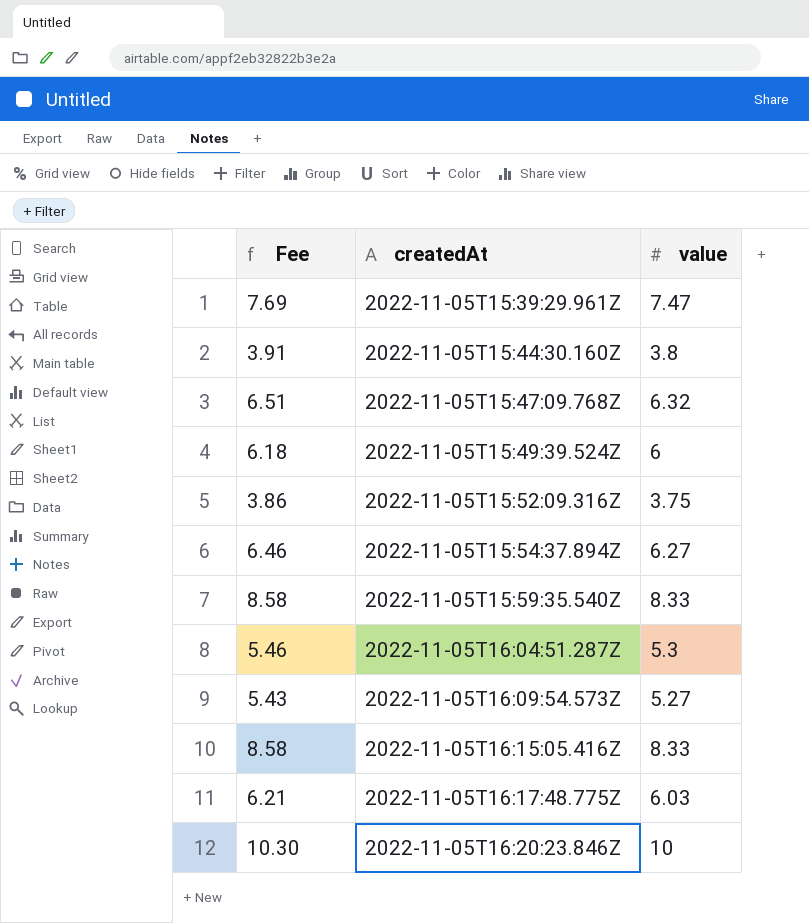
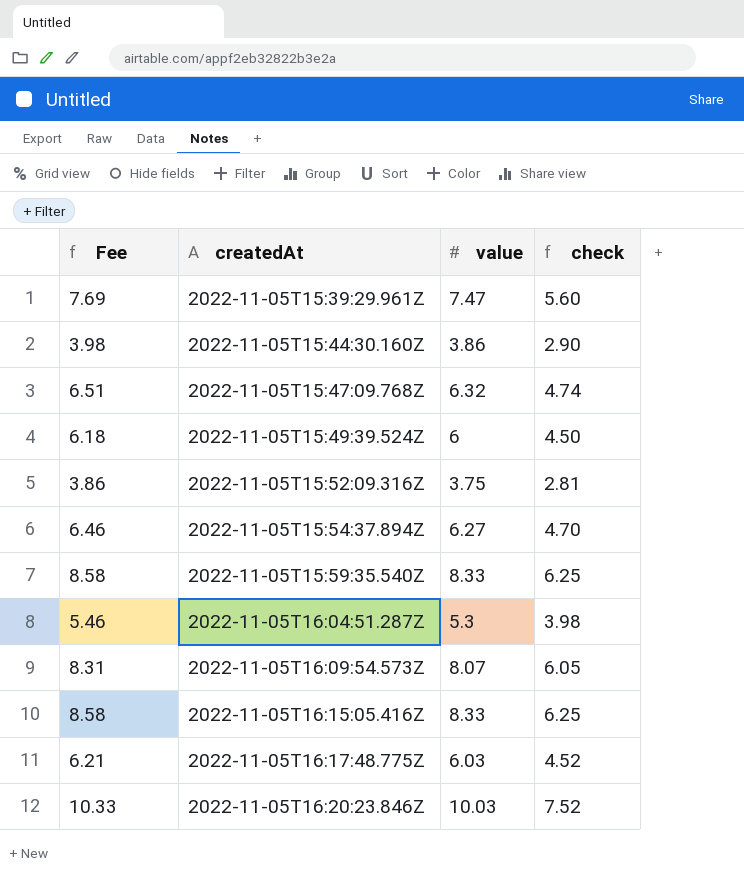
column check | formula: none -> [value] * 0.75
2022-11-05T15:44:30.160Z | Fee: 3.91 -> 3.98
2022-11-05T15:44:30.160Z | value: 3.8 -> 3.86
2022-11-05T16:09:54.573Z | Fee: 5.43 -> 8.31
2022-11-05T16:09:54.573Z | value: 5.27 -> 8.07
2022-11-05T16:20:23.846Z | Fee: 10.30 -> 10.33
2022-11-05T16:20:23.846Z | value: 10 -> 10.03

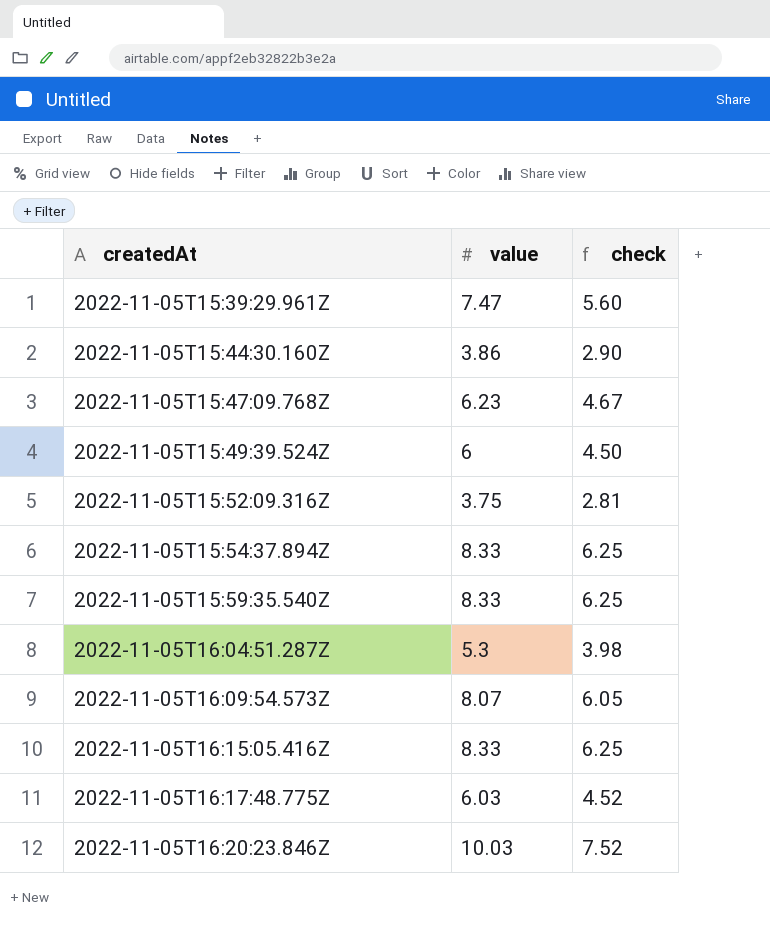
column Fee | formula: [value] * 1.03 -> none
2022-11-05T15:47:09.768Z | value: 6.32 -> 6.23
2022-11-05T15:47:09.768Z | check: 4.74 -> 4.67
2022-11-05T15:54:37.894Z | value: 6.27 -> 8.33
2022-11-05T15:54:37.894Z | check: 4.70 -> 6.25

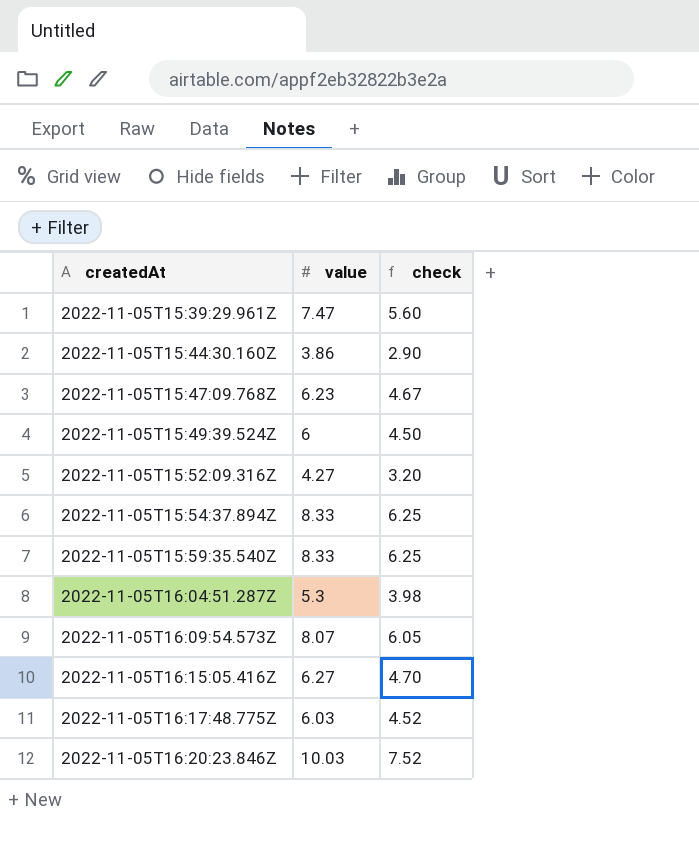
2022-11-05T15:52:09.316Z | value: 3.75 -> 4.27
2022-11-05T15:52:09.316Z | check: 2.81 -> 3.20
2022-11-05T16:15:05.416Z | value: 8.33 -> 6.27
2022-11-05T16:15:05.416Z | check: 6.25 -> 4.70

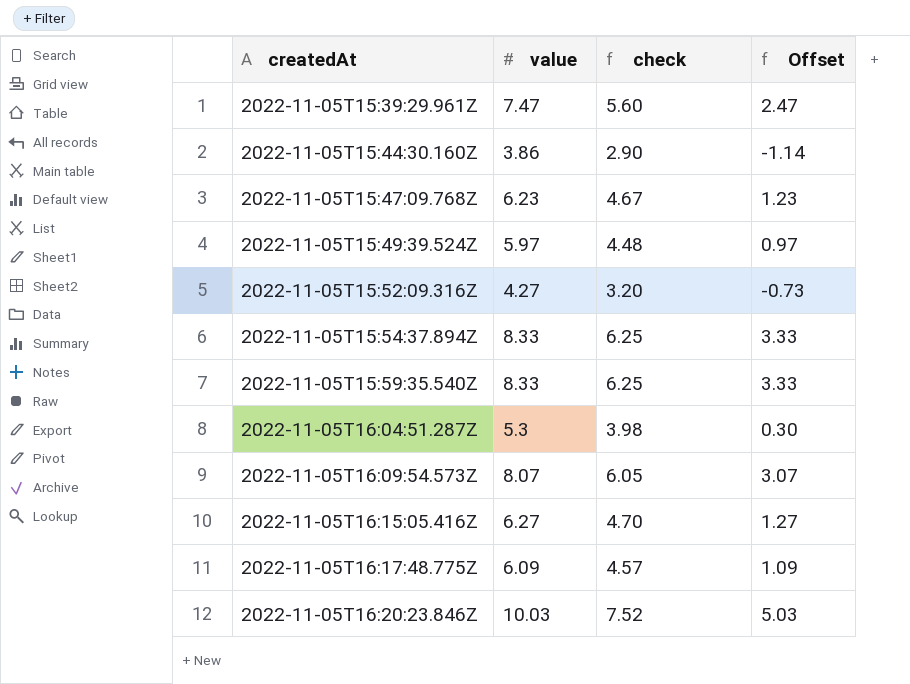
column Offset | formula: none -> [value] - 5
2022-11-05T15:49:39.524Z | value: 6 -> 5.97
2022-11-05T15:49:39.524Z | check: 4.50 -> 4.48
2022-11-05T16:17:48.775Z | value: 6.03 -> 6.09
2022-11-05T16:17:48.775Z | check: 4.52 -> 4.57

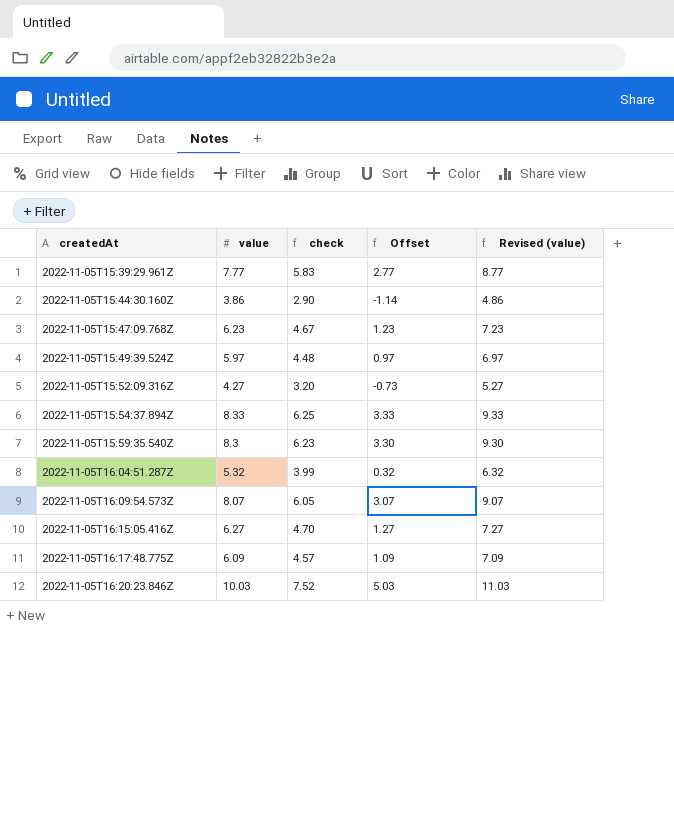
column Revised (value) | formula: none -> [value] + 1
2022-11-05T15:39:29.961Z | value: 7.47 -> 7.77
2022-11-05T15:39:29.961Z | check: 5.60 -> 5.83
2022-11-05T15:39:29.961Z | Offset: 2.47 -> 2.77
2022-11-05T15:59:35.540Z | value: 8.33 -> 8.3
2022-11-05T15:59:35.540Z | check: 6.25 -> 6.23
2022-11-05T15:59:35.540Z | Offset: 3.33 -> 3.30
2022-11-05T16:04:51.287Z | value: 5.3 -> 5.32
2022-11-05T16:04:51.287Z | check: 3.98 -> 3.99
2022-11-05T16:04:51.287Z | Offset: 0.30 -> 0.32

